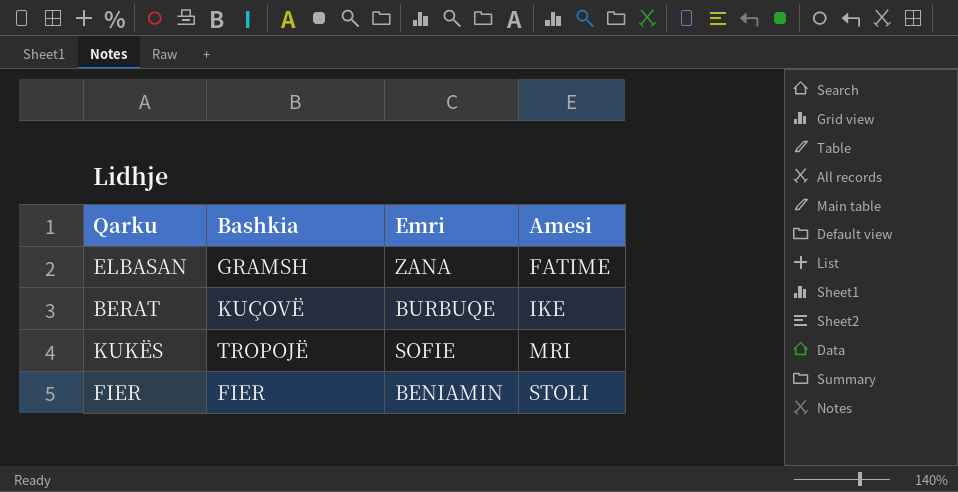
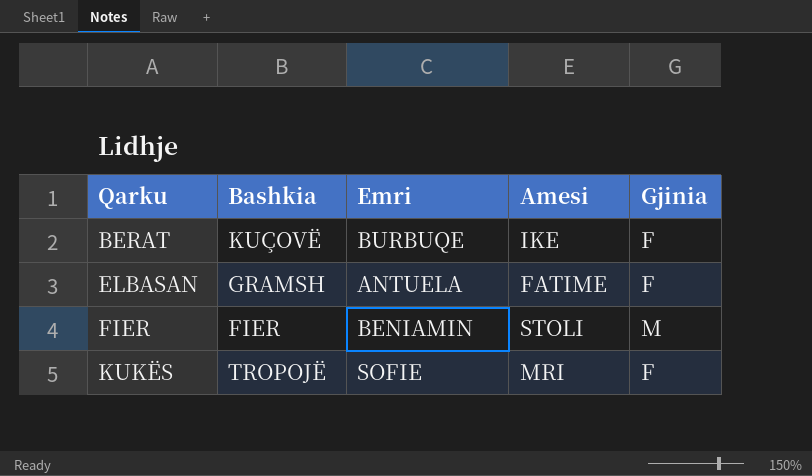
row order: Amesi ascending -> Qarku ascending
column Gjinia | position: none -> 5
ELBASAN | Emri: ZANA -> ANTUELA

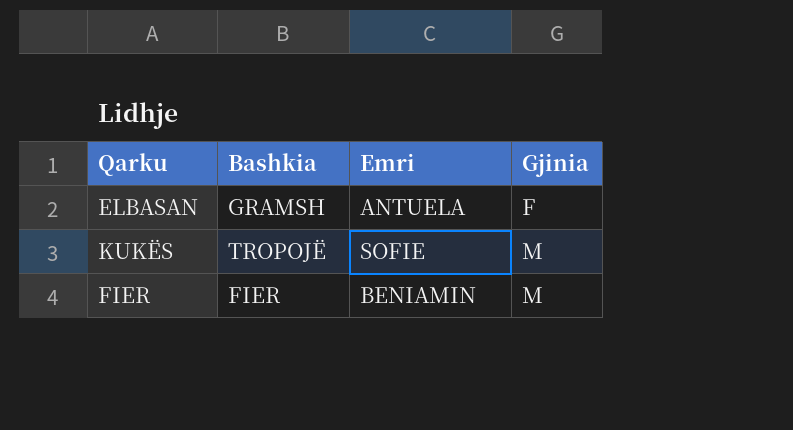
row order: Qarku ascending -> Gjinia ascending
column Amesi | position: 4 -> none
row BERAT: KUÇOVË | BURBUQE | IKE | F -> none
KUKËS | Gjinia: F -> M

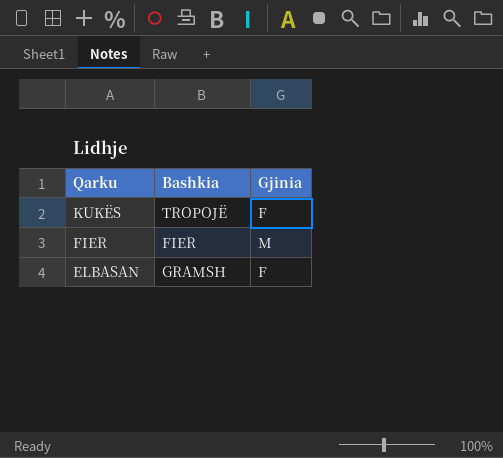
row order: Gjinia ascending -> Qarku descending
column Emri | position: 3 -> none
KUKËS | Gjinia: M -> F

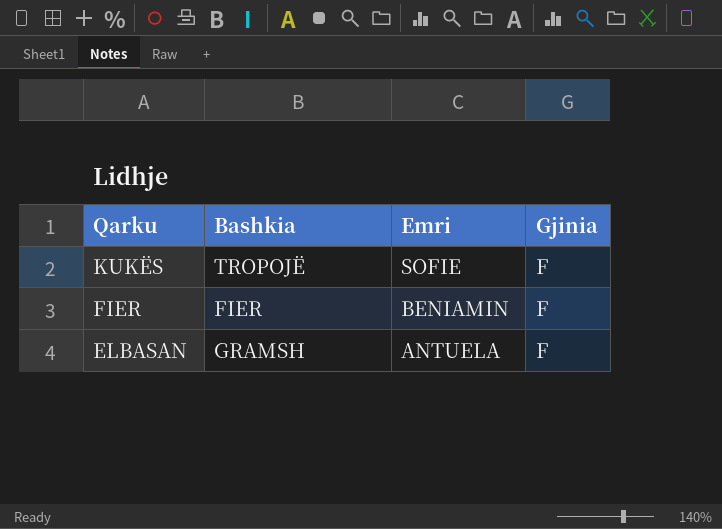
column Emri | position: none -> 3
FIER | Gjinia: M -> F

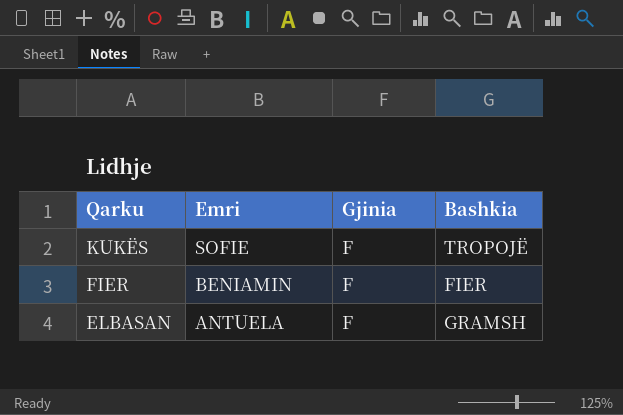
column Bashkia | position: 2 -> 4

